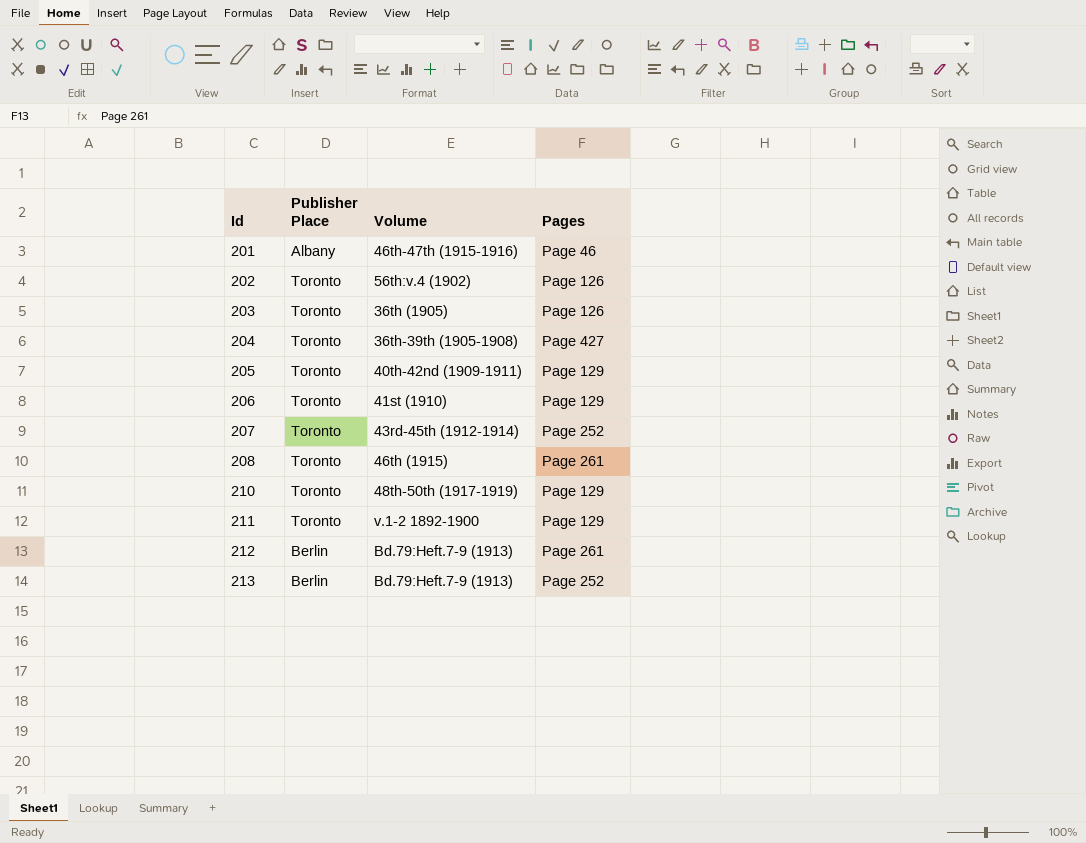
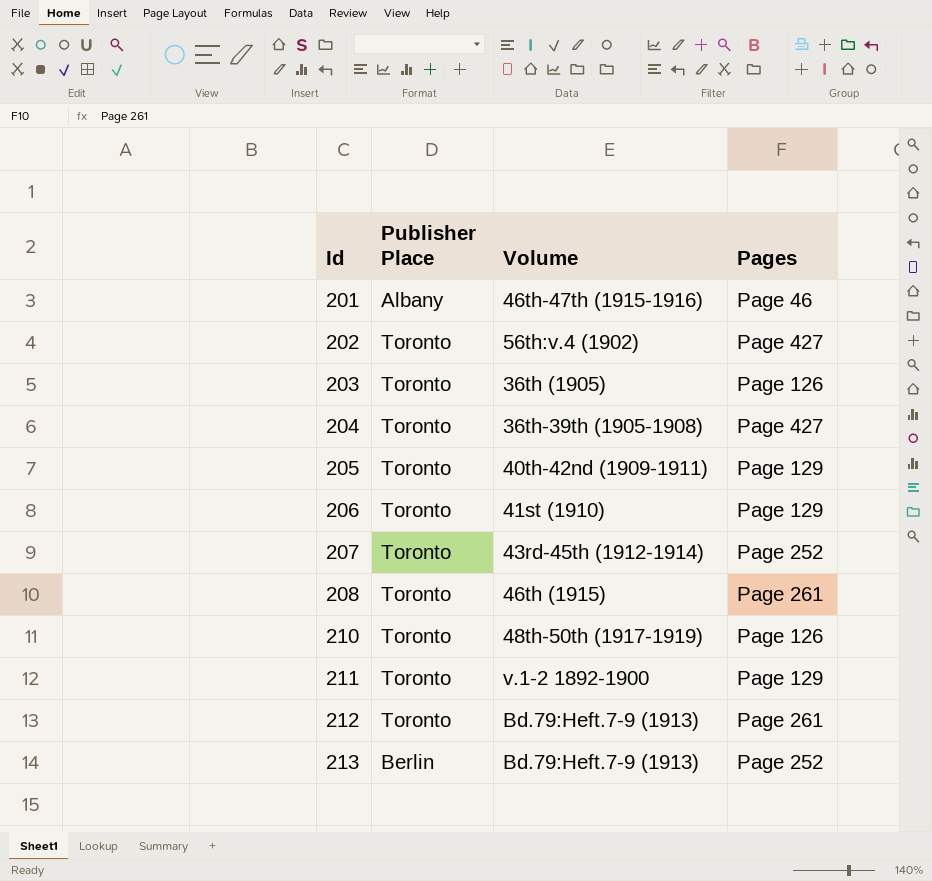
202 | Pages: Page 126 -> Page 427
210 | Pages: Page 129 -> Page 126
212 | Publisher Place: Berlin -> Toronto

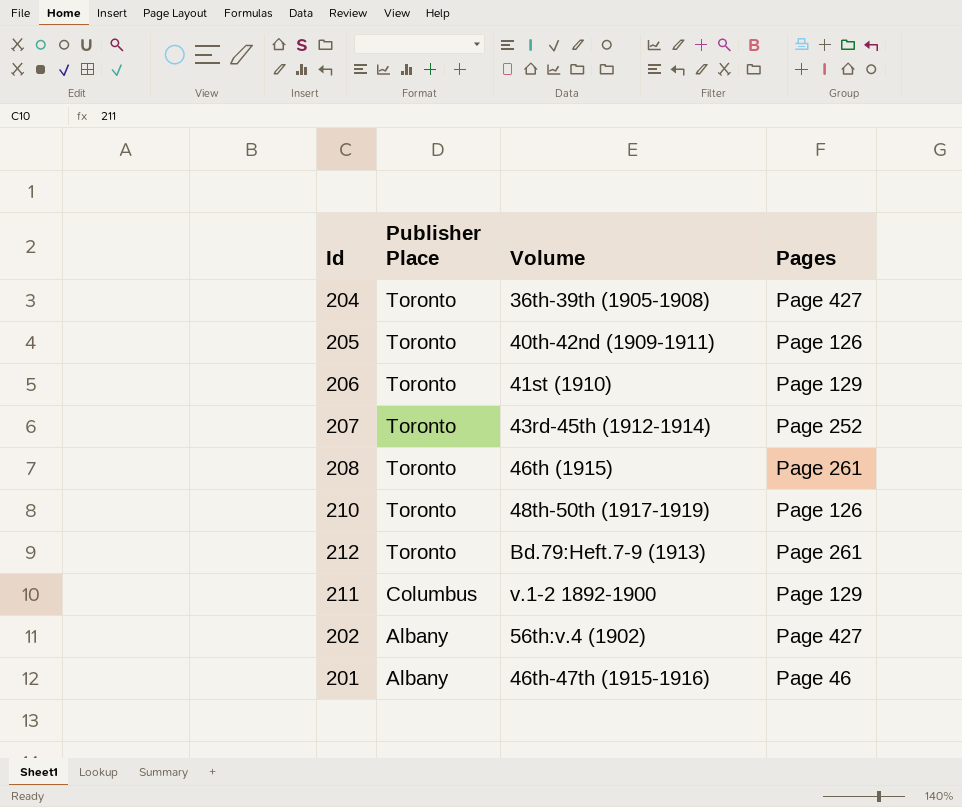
row order: Id ascending -> Publisher Place descending
row 203: Toronto | 36th (1905) | Page 126 -> none
row 213: Berlin | Bd.79:Heft.7-9 (1913) | Page 252 -> none
205 | Pages: Page 129 -> Page 126
211 | Publisher Place: Toronto -> Columbus
202 | Publisher Place: Toronto -> Albany

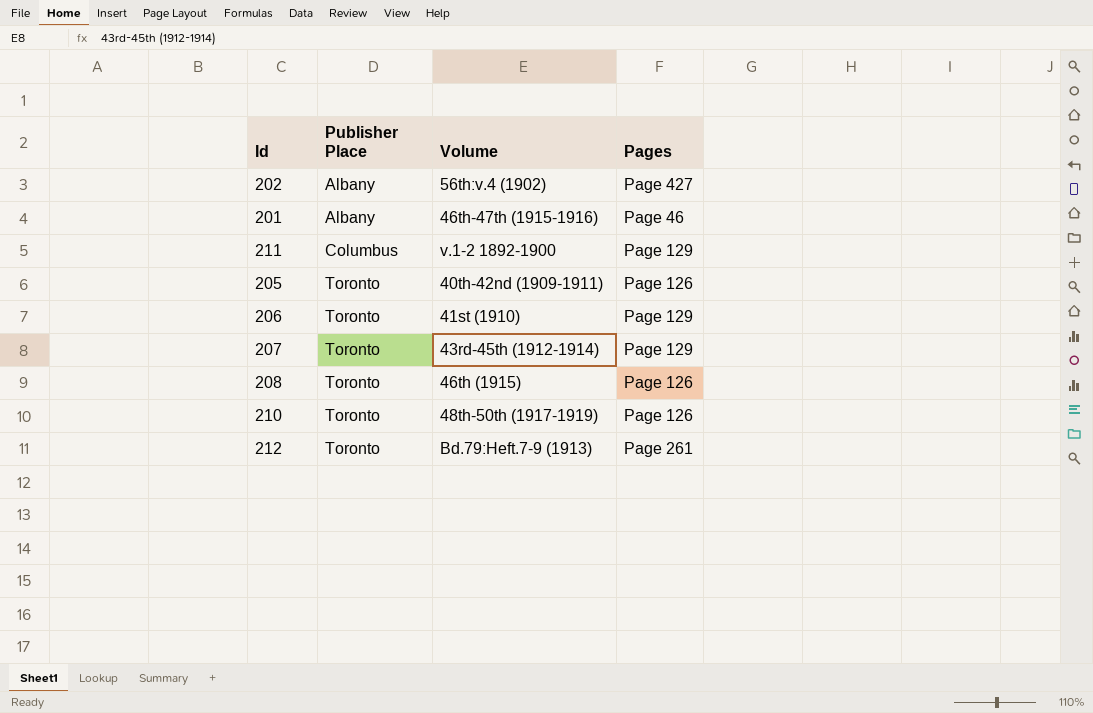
row order: Publisher Place descending -> Publisher Place ascending
row 204: Toronto | 36th-39th (1905-1908) | Page 427 -> none
207 | Pages: Page 252 -> Page 129
208 | Pages: Page 261 -> Page 126

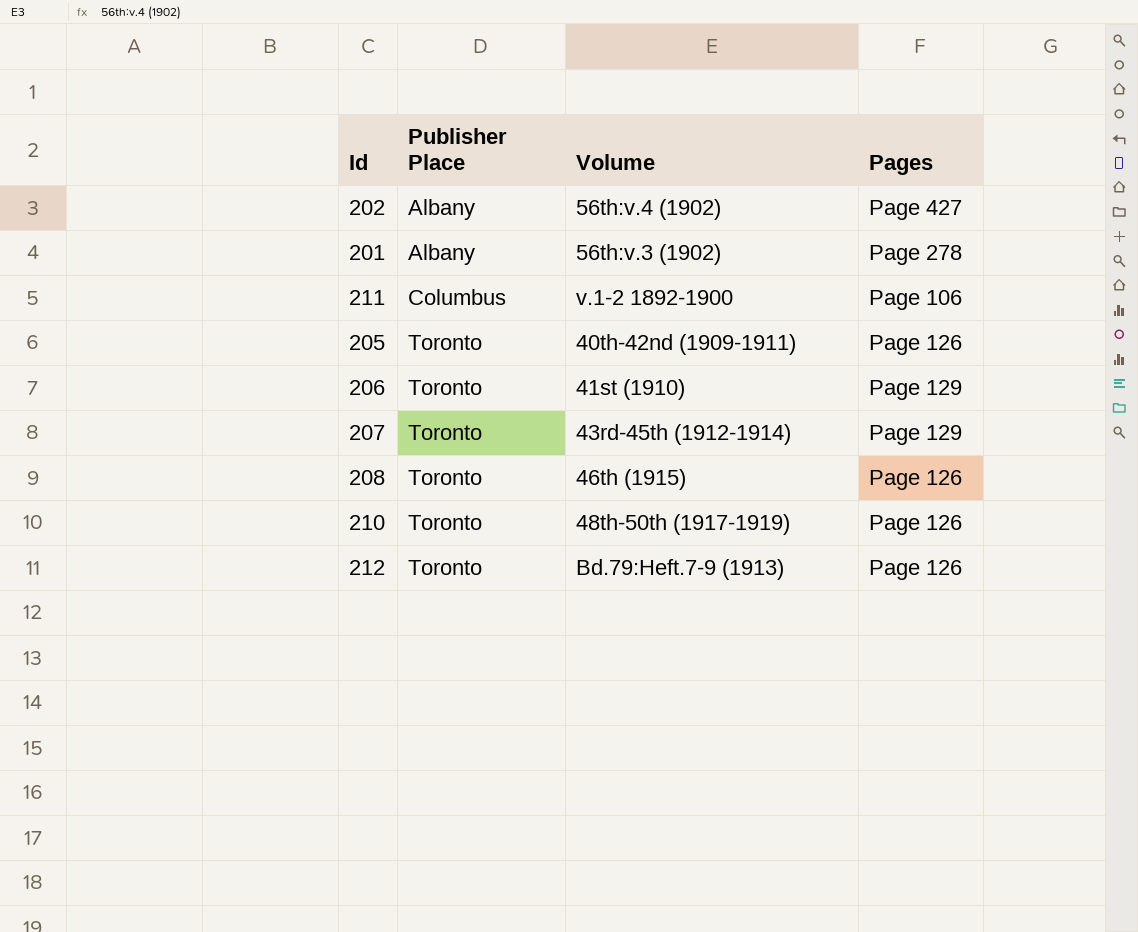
201 | Volume: 46th-47th (1915-1916) -> 56th:v.3 (1902)
201 | Pages: Page 46 -> Page 278
211 | Pages: Page 129 -> Page 106
212 | Pages: Page 261 -> Page 126

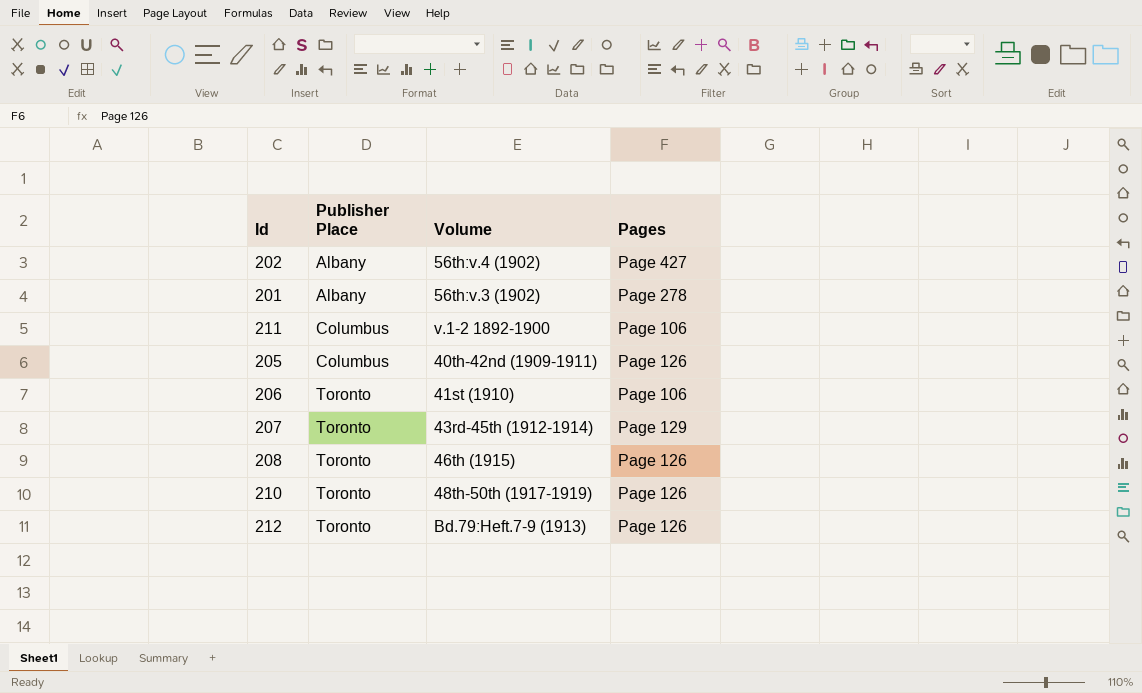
205 | Publisher Place: Toronto -> Columbus
206 | Pages: Page 129 -> Page 106

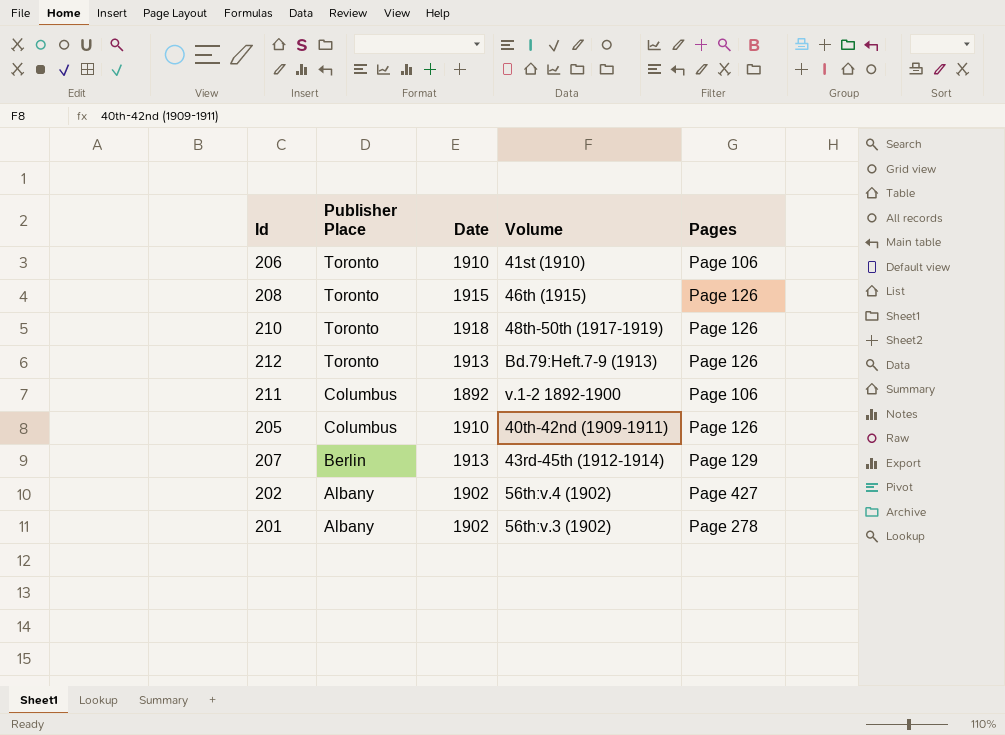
row order: Publisher Place ascending -> Publisher Place descending
column Date | position: none -> 3
207 | Publisher Place: Toronto -> Berlin

